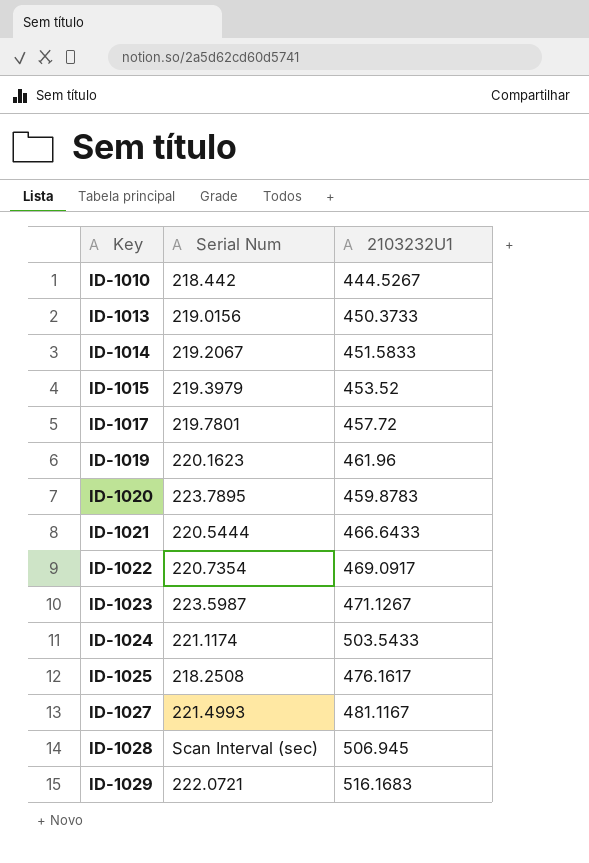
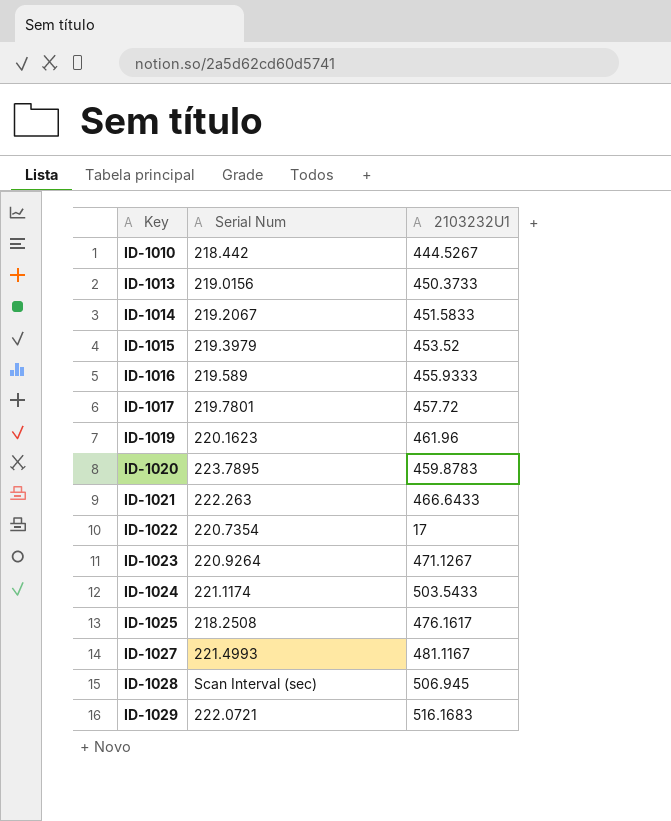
row ID-1016: none -> 219.589 | 455.9333
ID-1021 | Serial Num: 220.5444 -> 222.263
ID-1022 | 2103232U1: 469.0917 -> 17
ID-1023 | Serial Num: 223.5987 -> 220.9264

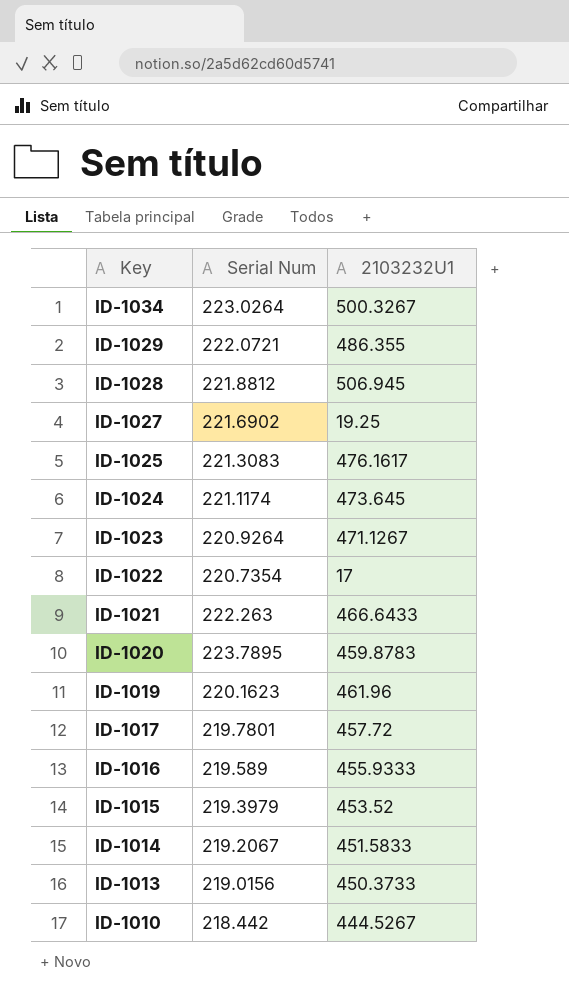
row order: Key ascending -> Key descending
row ID-1034: none -> 223.0264 | 500.3267
ID-1029 | 2103232U1: 516.1683 -> 486.355
ID-1028 | Serial Num: Scan Interval (sec) -> 221.8812
ID-1027 | Serial Num: 221.4993 -> 221.6902
ID-1027 | 2103232U1: 481.1167 -> 19.25
ID-1025 | Serial Num: 218.2508 -> 221.3083
ID-1024 | 2103232U1: 503.5433 -> 473.645

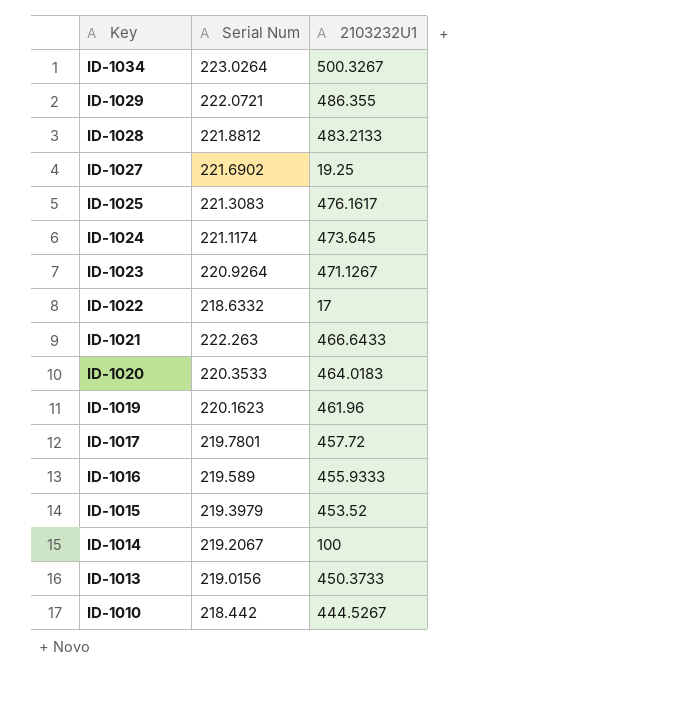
ID-1028 | 2103232U1: 506.945 -> 483.2133
ID-1022 | Serial Num: 220.7354 -> 218.6332
ID-1020 | Serial Num: 223.7895 -> 220.3533
ID-1020 | 2103232U1: 459.8783 -> 464.0183
ID-1014 | 2103232U1: 451.5833 -> 100

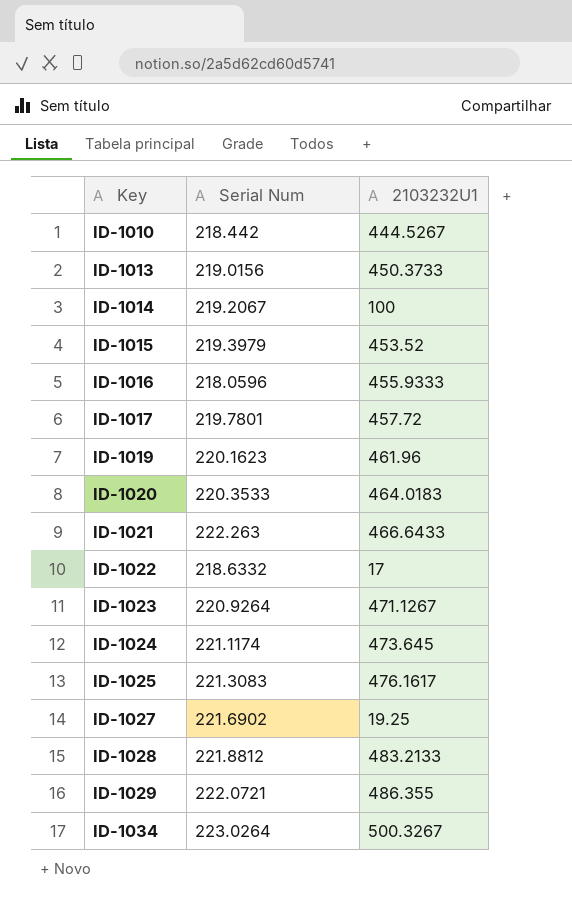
row order: Key descending -> Key ascending
ID-1016 | Serial Num: 219.589 -> 218.0596

